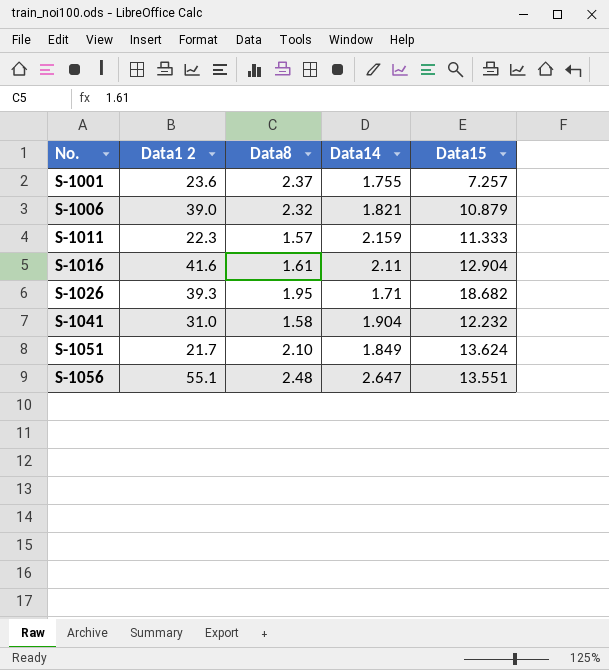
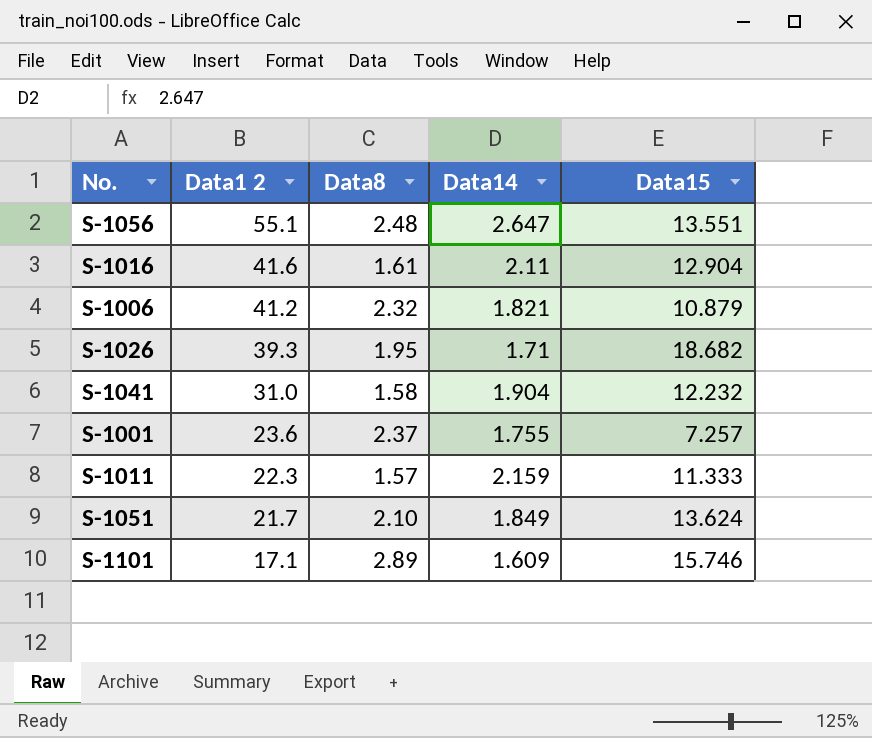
row order: No. ascending -> Data1 2 descending
S-1006 | Data1 2: 39.0 -> 41.2
row S-1101: none -> 17.1 | 2.89 | 1.609 | 15.746

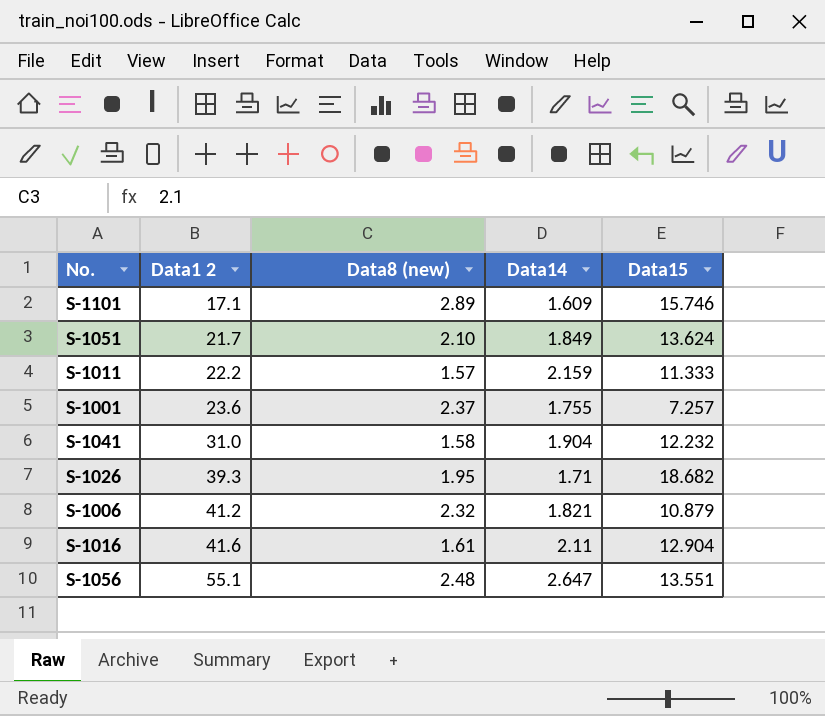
row order: Data1 2 descending -> Data1 2 ascending
column name: Data8 -> Data8 (new)
S-1011 | Data1 2: 22.3 -> 22.2

